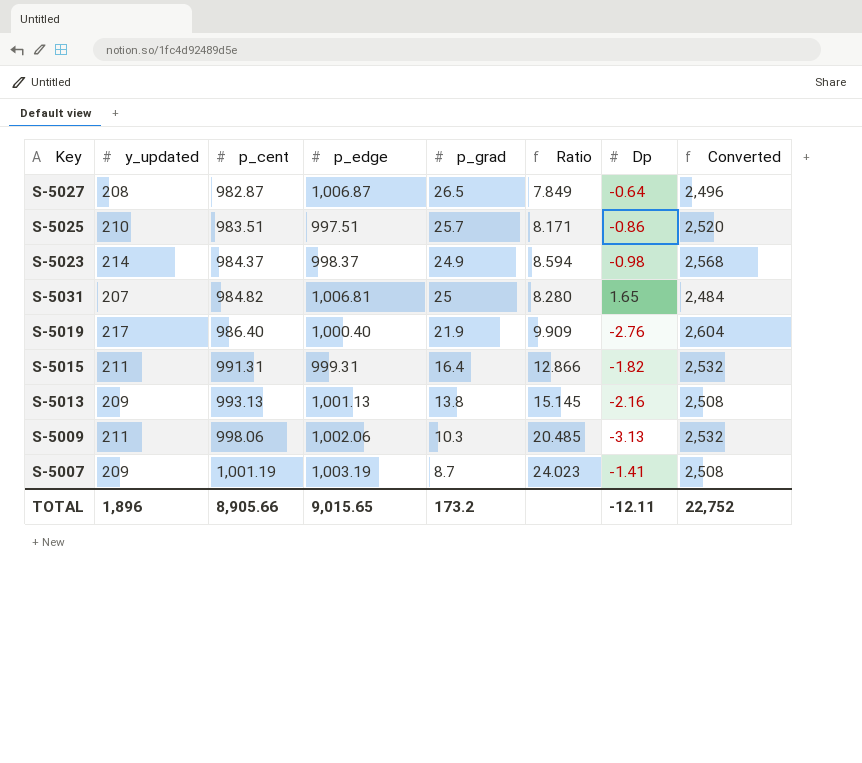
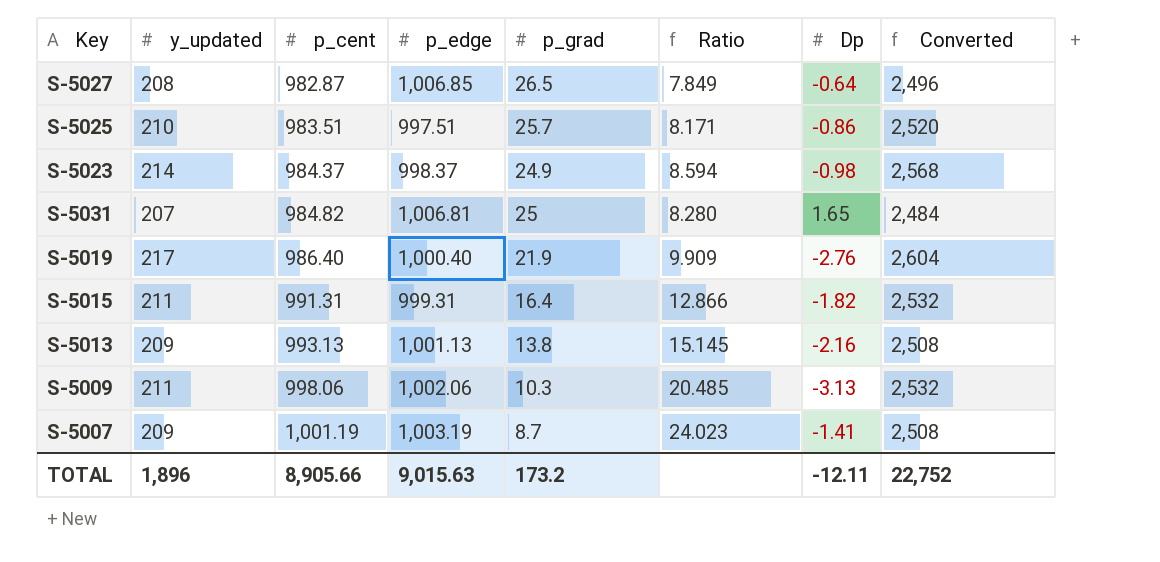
S-5027 | p_edge: 1,006.87 -> 1,006.85
TOTAL | p_edge: 9,015.65 -> 9,015.63

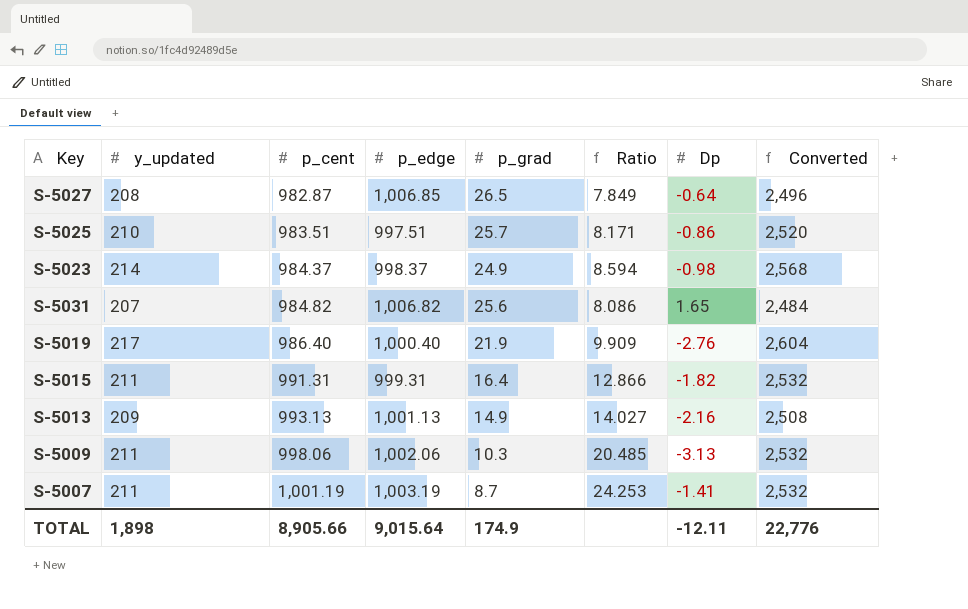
S-5031 | p_edge: 1,006.81 -> 1,006.82
S-5031 | p_grad: 25 -> 25.6
S-5031 | Ratio: 8.280 -> 8.086
S-5013 | p_grad: 13.8 -> 14.9
S-5013 | Ratio: 15.145 -> 14.027
S-5007 | y_updated: 209 -> 211
S-5007 | Ratio: 24.023 -> 24.253
S-5007 | Converted: 2,508 -> 2,532
TOTAL | y_updated: 1,896 -> 1,898
TOTAL | p_edge: 9,015.63 -> 9,015.64
TOTAL | p_grad: 173.2 -> 174.9
TOTAL | Converted: 22,752 -> 22,776

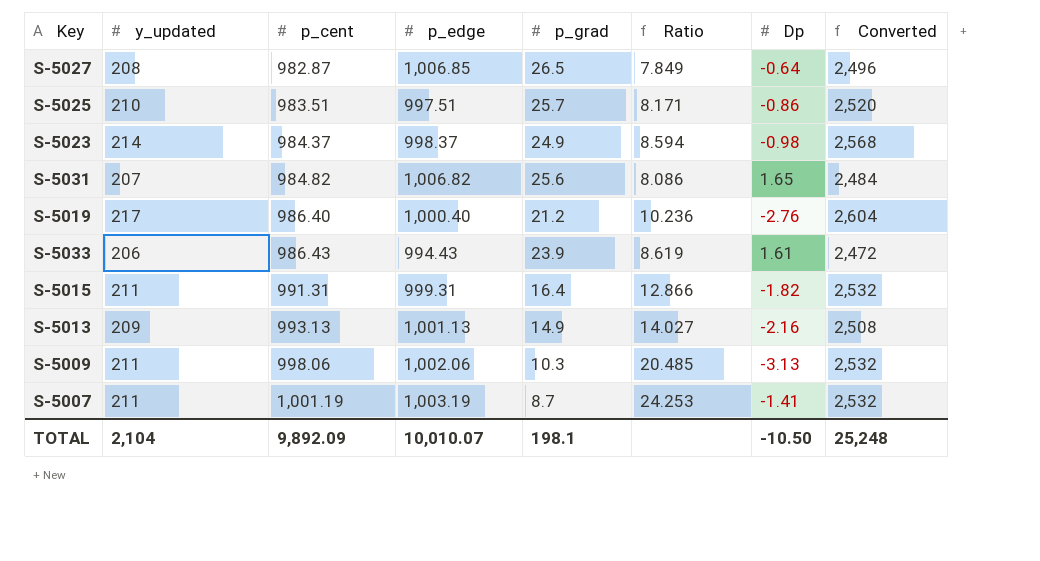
S-5019 | p_grad: 21.9 -> 21.2
S-5019 | Ratio: 9.909 -> 10.236
row S-5033: none -> 206 | 986.43 | 994.43 | 23.9 | 8.619 | 1.61 | 2,472
TOTAL | y_updated: 1,898 -> 2,104
TOTAL | p_cent: 8,905.66 -> 9,892.09
TOTAL | p_edge: 9,015.64 -> 10,010.07
TOTAL | p_grad: 174.9 -> 198.1
TOTAL | Dp: -12.11 -> -10.50
TOTAL | Converted: 22,776 -> 25,248

